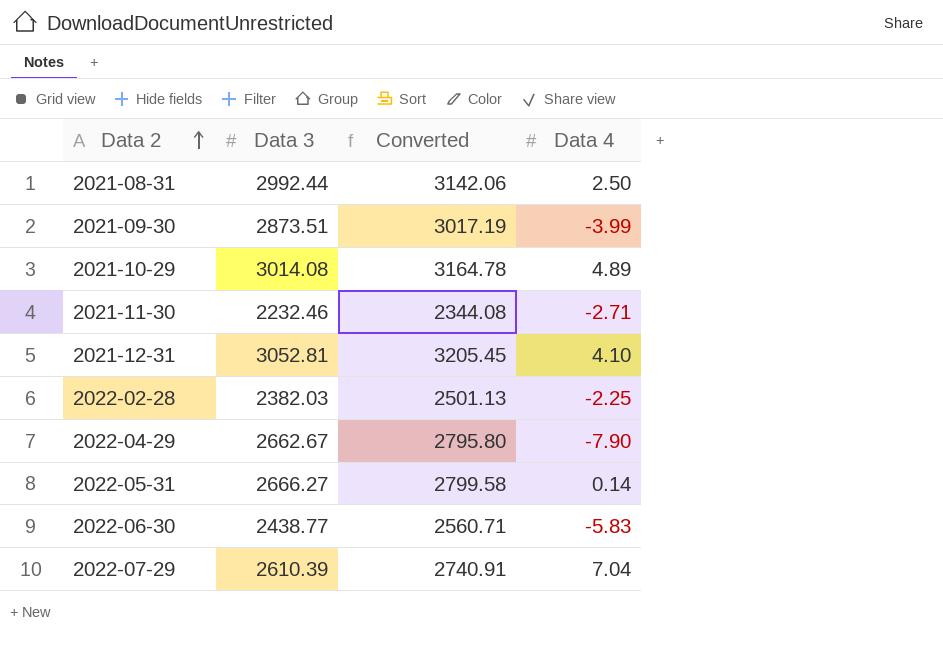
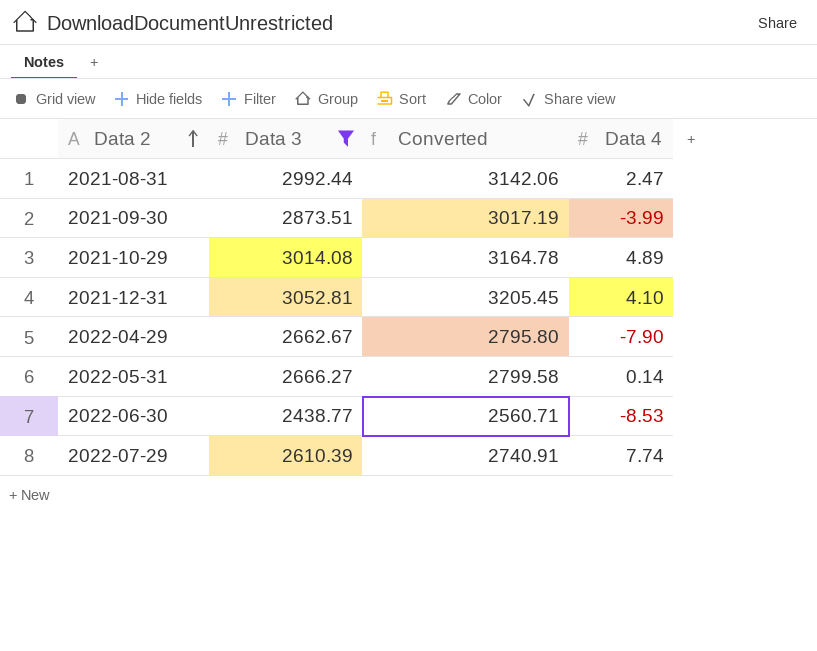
filter: none -> Data 3 >= 2438.77
2021-08-31 | Data 4: 2.50 -> 2.47
2022-06-30 | Data 4: -5.83 -> -8.53
2022-07-29 | Data 4: 7.04 -> 7.74

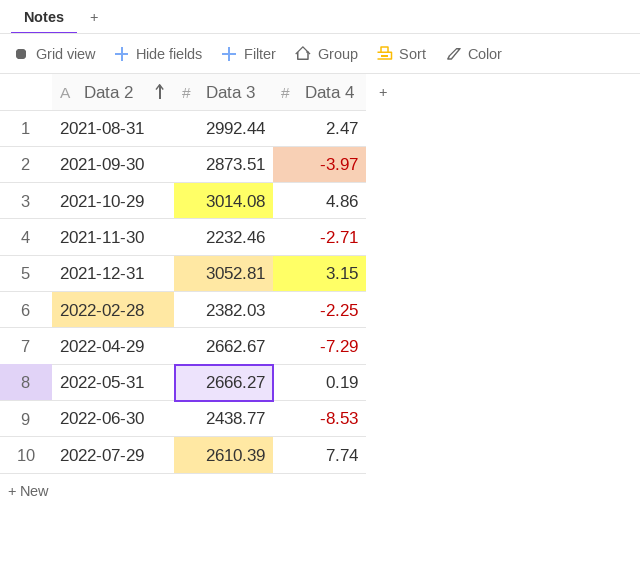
filter: Data 3 >= 2438.77 -> none
column Converted | formula: [Data 3] * 1.05 -> none
2021-09-30 | Data 4: -3.99 -> -3.97
2021-10-29 | Data 4: 4.89 -> 4.86
2021-12-31 | Data 4: 4.10 -> 3.15
2022-04-29 | Data 4: -7.90 -> -7.29
2022-05-31 | Data 4: 0.14 -> 0.19

